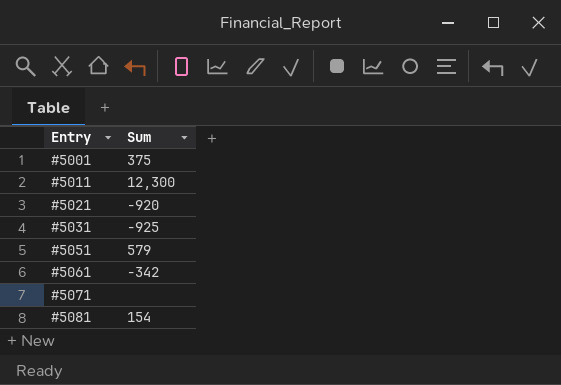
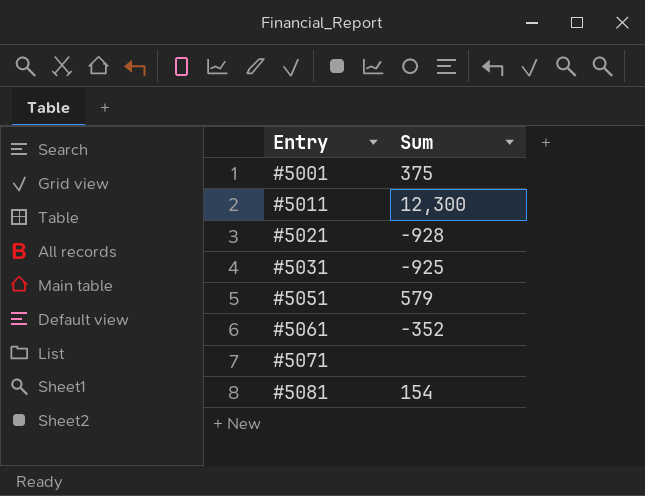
#5021 | Sum: -920 -> -928
#5061 | Sum: -342 -> -352

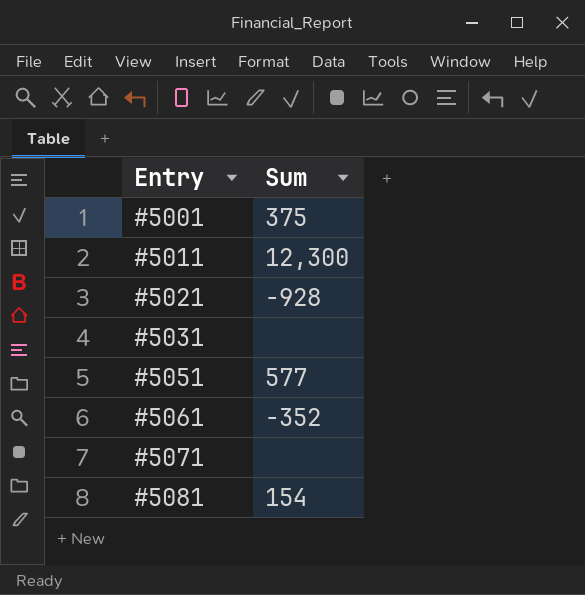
#5031 | Sum: -925 -> none
#5051 | Sum: 579 -> 577

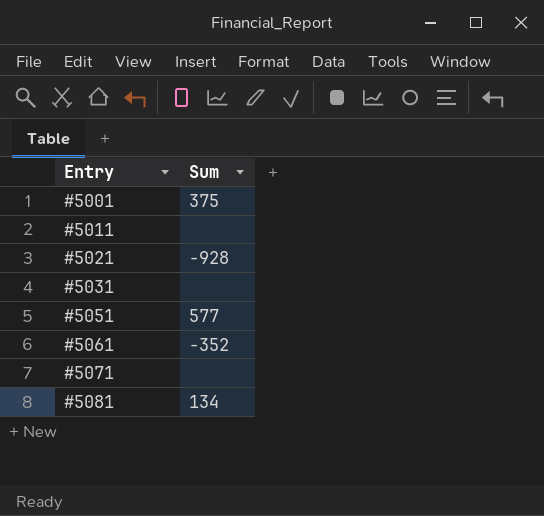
#5011 | Sum: 12,300 -> none
#5081 | Sum: 154 -> 134

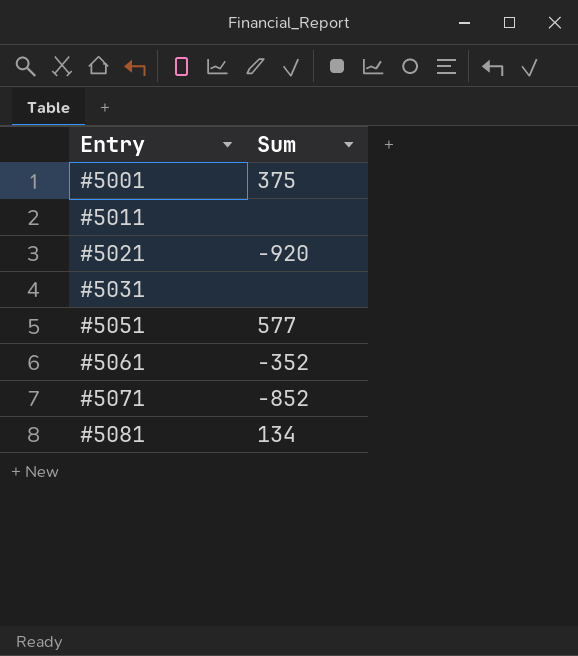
#5021 | Sum: -928 -> -920
#5071 | Sum: none -> -852

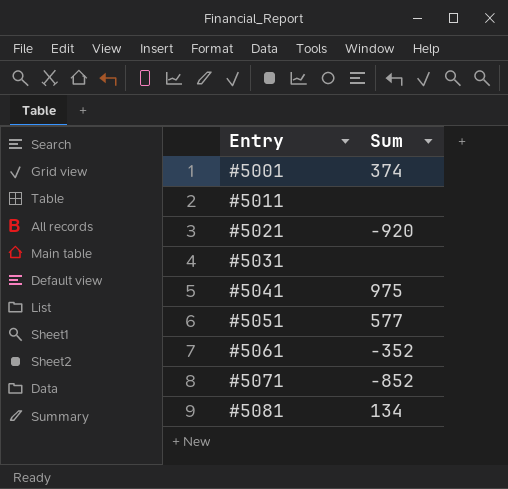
#5001 | Sum: 375 -> 374
row #5041: none -> 975

